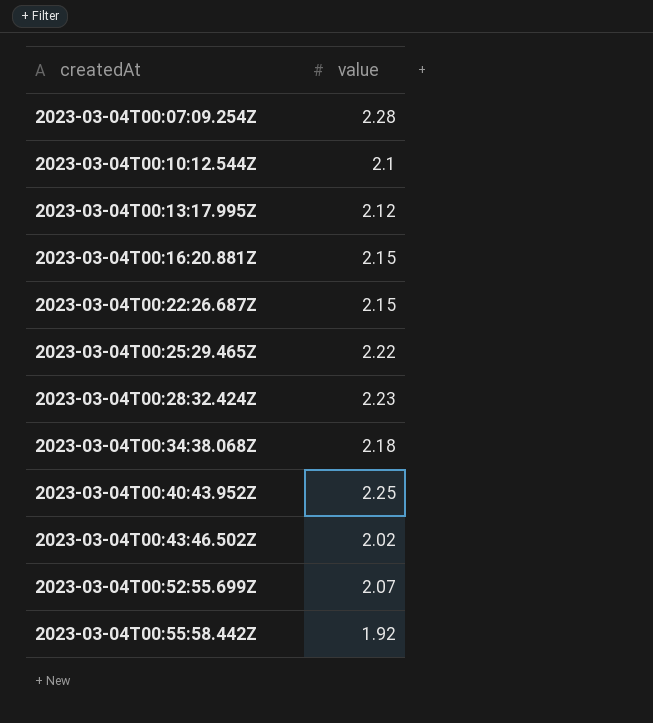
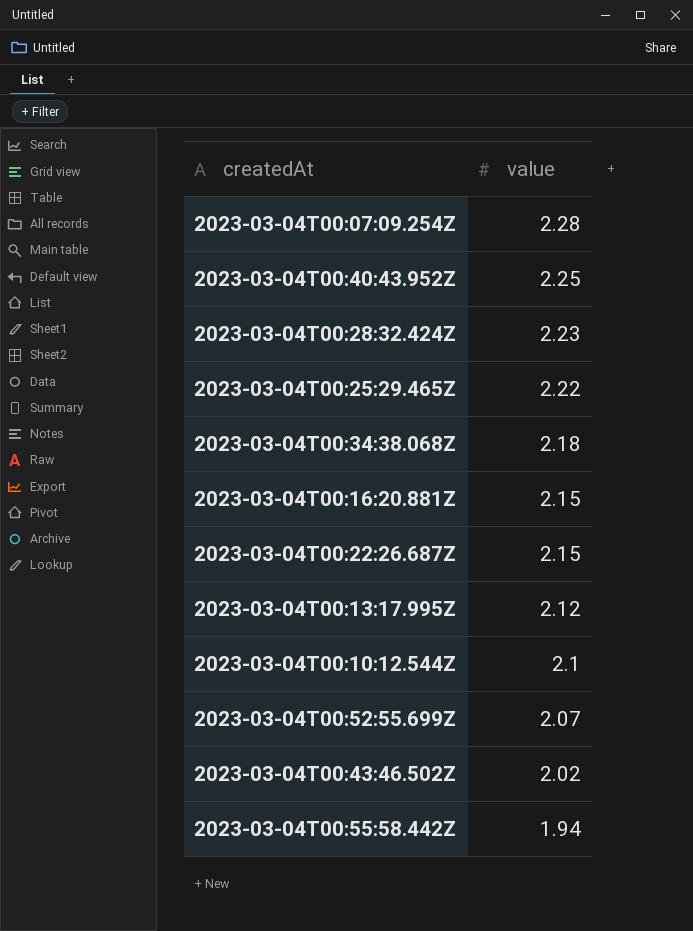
row order: createdAt ascending -> value descending
2023-03-04T00:55:58.442Z | value: 1.92 -> 1.94

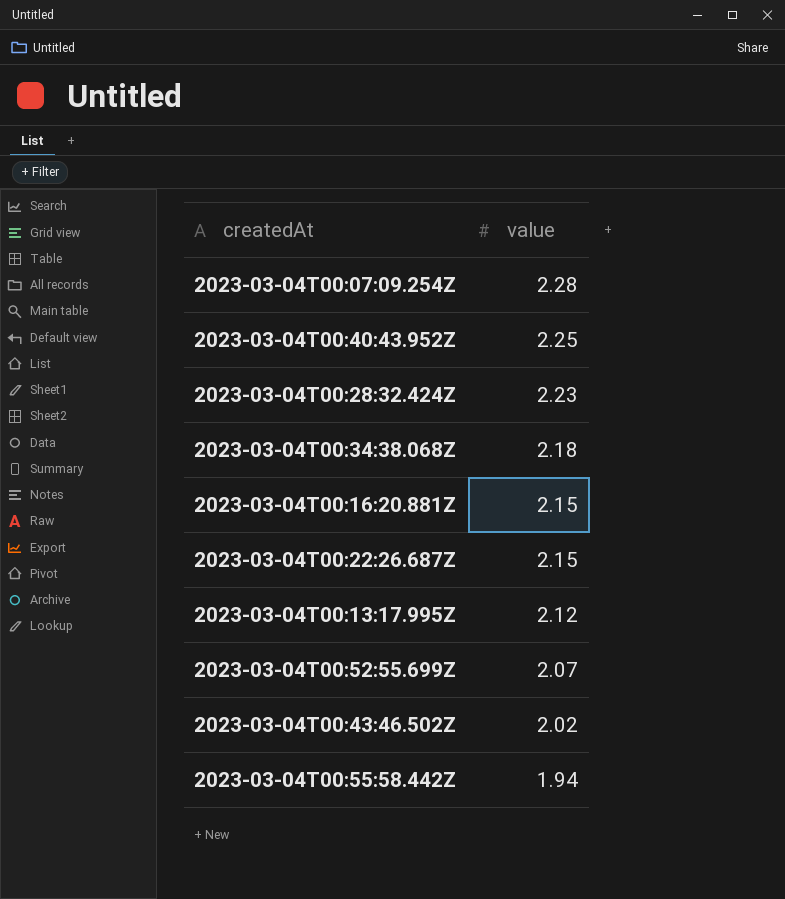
row 2023-03-04T00:25:29.465Z: 2.22 -> none
row 2023-03-04T00:10:12.544Z: 2.1 -> none

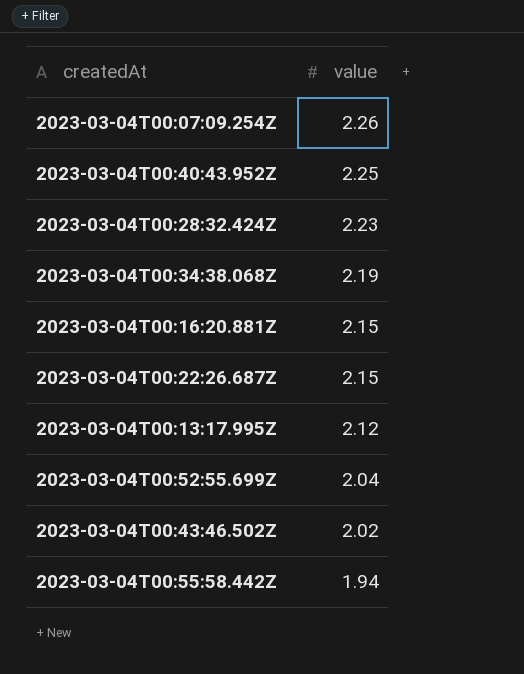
2023-03-04T00:07:09.254Z | value: 2.28 -> 2.26
2023-03-04T00:34:38.068Z | value: 2.18 -> 2.19
2023-03-04T00:52:55.699Z | value: 2.07 -> 2.04

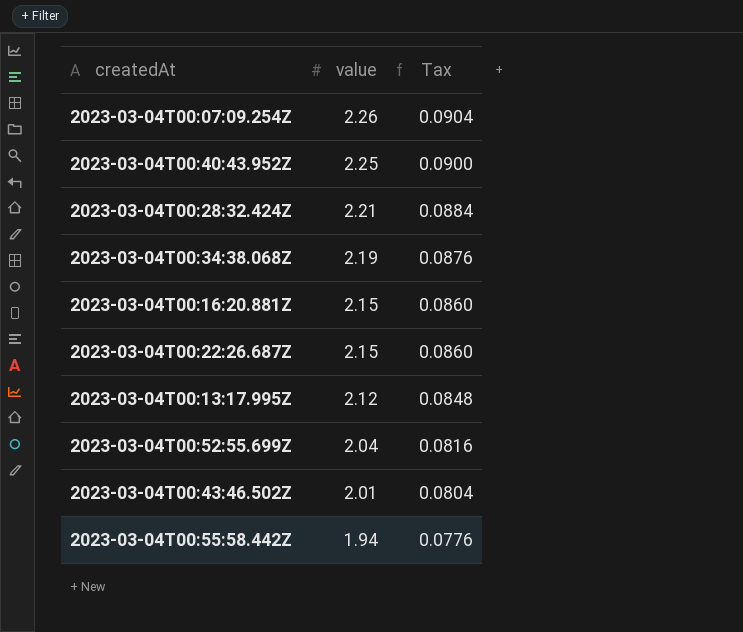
column Tax | formula: none -> [value] * 0.04
2023-03-04T00:28:32.424Z | value: 2.23 -> 2.21
2023-03-04T00:43:46.502Z | value: 2.02 -> 2.01

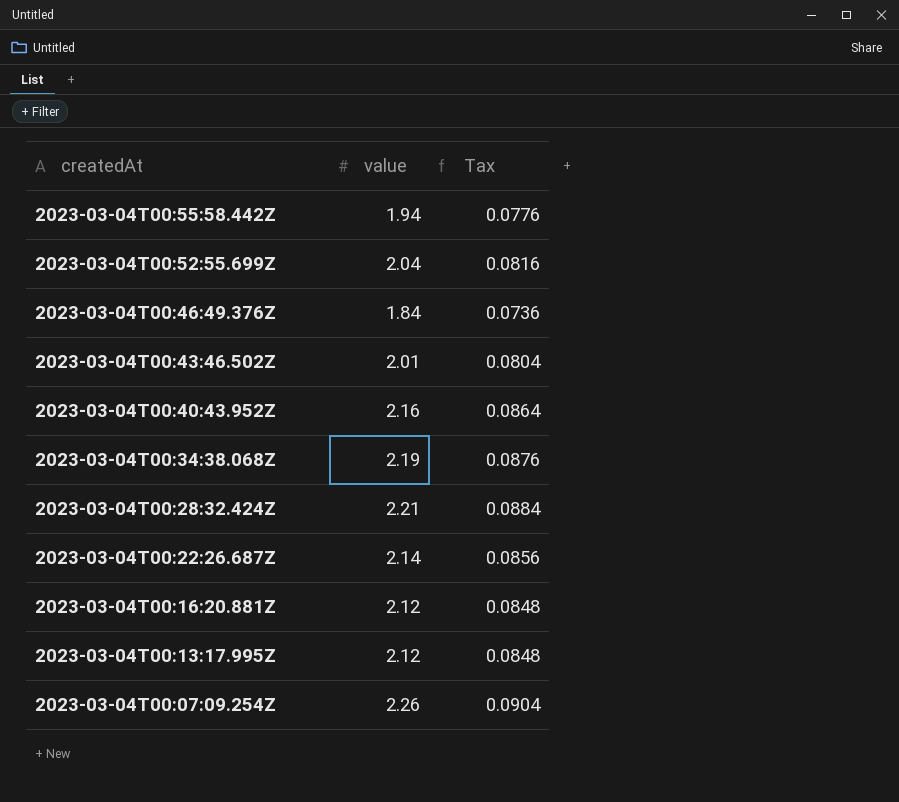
row order: value descending -> createdAt descending
row 2023-03-04T00:46:49.376Z: none -> 1.84 | 0.0736
2023-03-04T00:40:43.952Z | value: 2.25 -> 2.16
2023-03-04T00:40:43.952Z | Tax: 0.0900 -> 0.0864
2023-03-04T00:22:26.687Z | value: 2.15 -> 2.14
2023-03-04T00:22:26.687Z | Tax: 0.0860 -> 0.0856
2023-03-04T00:16:20.881Z | value: 2.15 -> 2.12
2023-03-04T00:16:20.881Z | Tax: 0.0860 -> 0.0848

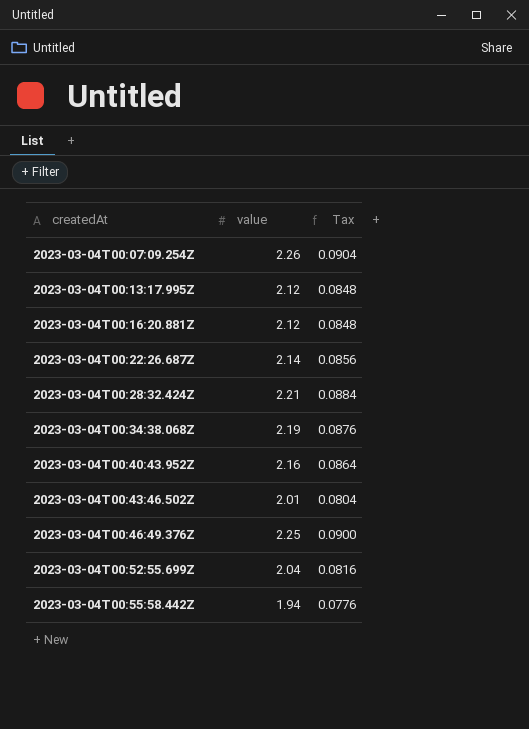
row order: createdAt descending -> createdAt ascending
2023-03-04T00:46:49.376Z | value: 1.84 -> 2.25
2023-03-04T00:46:49.376Z | Tax: 0.0736 -> 0.0900

